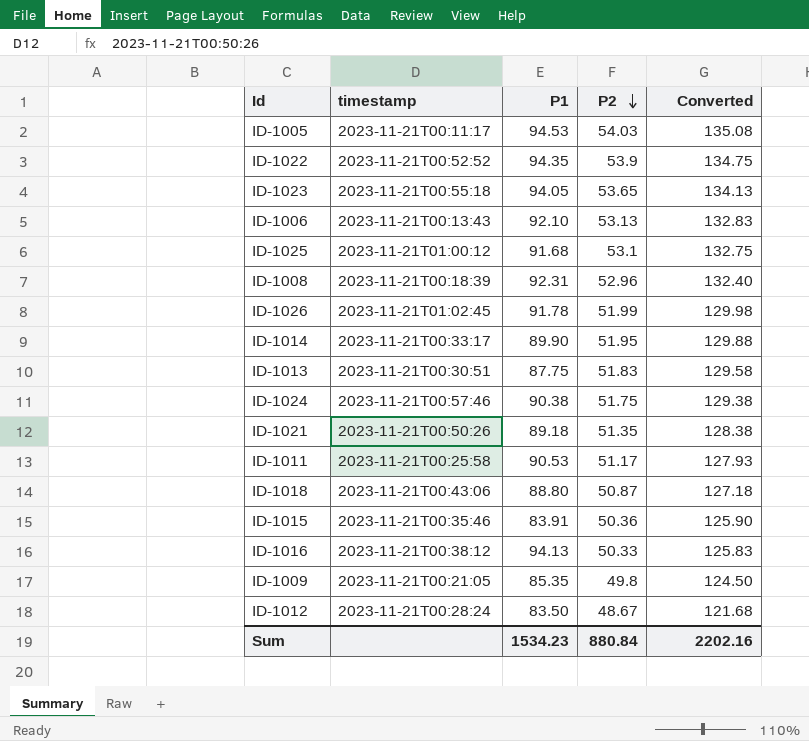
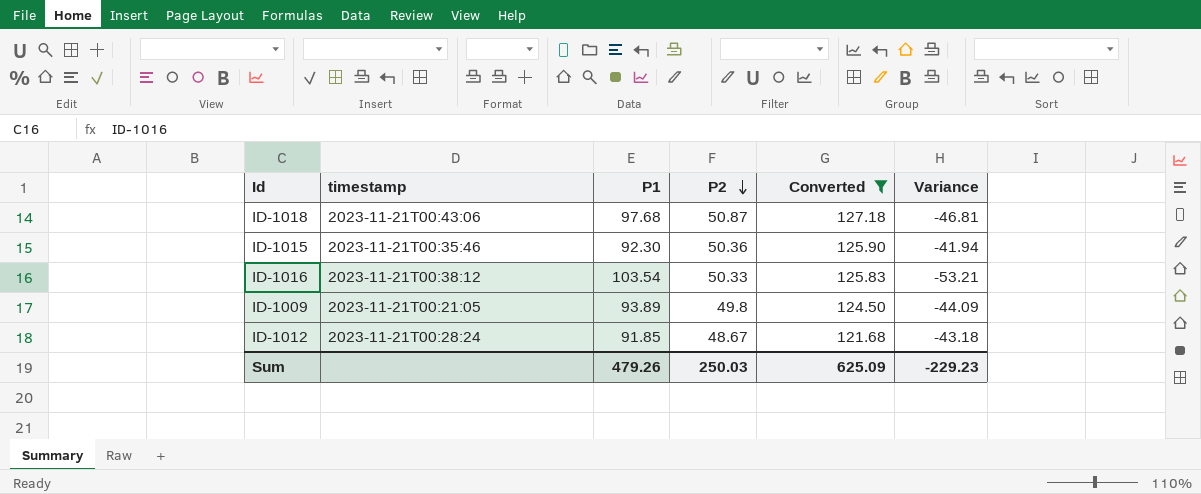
filter: none -> Converted <= 127.18
column Variance | formula: none -> [P2] - [P1]
ID-1018 | P1: 88.80 -> 97.68
ID-1015 | P1: 83.91 -> 92.30
ID-1016 | P1: 94.13 -> 103.54
ID-1009 | P1: 85.35 -> 93.89
ID-1012 | P1: 83.50 -> 91.85
Sum | P1: 1534.23 -> 479.26
Sum | P2: 880.84 -> 250.03
Sum | Converted: 2202.16 -> 625.09

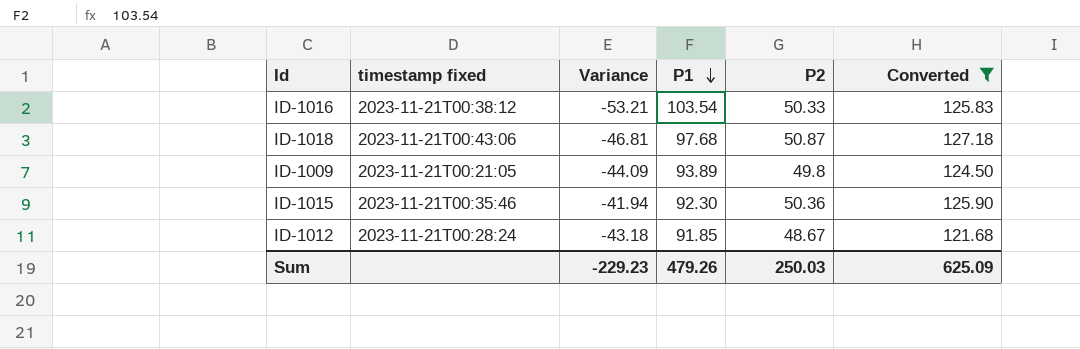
row order: P2 descending -> P1 descending
column name: timestamp -> timestamp fixed
column Variance | position: 6 -> 3

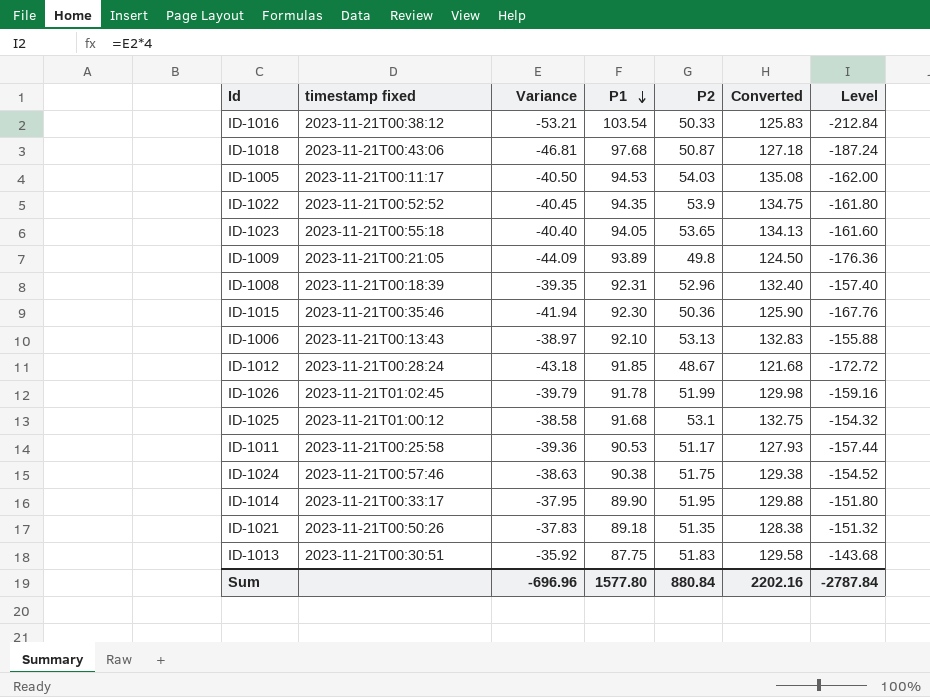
filter: Converted <= 127.18 -> none
column Level | formula: none -> [Variance] * 4
Sum | Variance: -229.23 -> -696.96
Sum | P1: 479.26 -> 1577.80
Sum | P2: 250.03 -> 880.84
Sum | Converted: 625.09 -> 2202.16

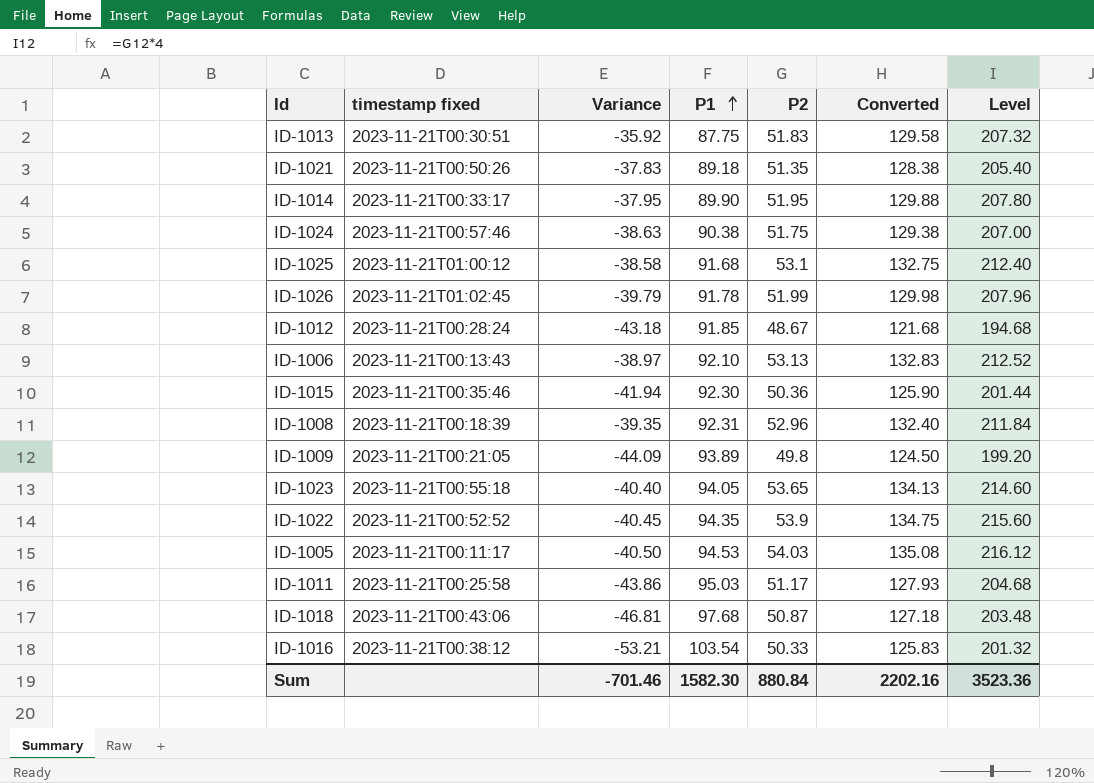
row order: P1 descending -> P1 ascending
column Level | formula: [Variance] * 4 -> [P2] * 4
ID-1011 | Variance: -39.36 -> -43.86
ID-1011 | P1: 90.53 -> 95.03
Sum | Variance: -696.96 -> -701.46
Sum | P1: 1577.80 -> 1582.30
Sum | Level: -2787.84 -> 3523.36

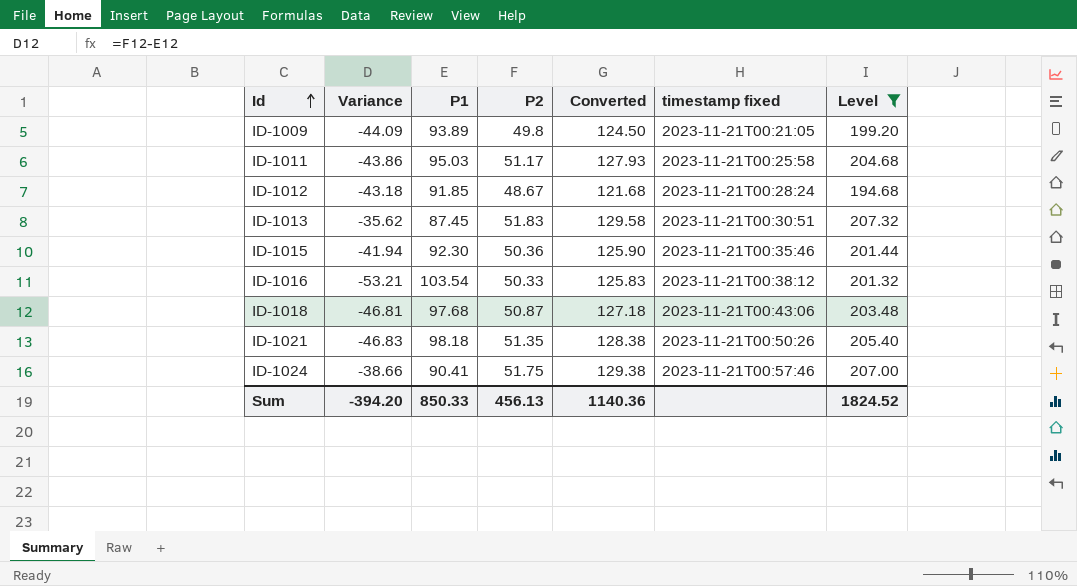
filter: none -> Level <= 207.32
row order: P1 ascending -> Id ascending
column timestamp fixed | position: 2 -> 6
ID-1013 | Variance: -35.92 -> -35.62
ID-1013 | P1: 87.75 -> 87.45
ID-1021 | Variance: -37.83 -> -46.83
ID-1021 | P1: 89.18 -> 98.18
ID-1024 | Variance: -38.63 -> -38.66
ID-1024 | P1: 90.38 -> 90.41
Sum | Variance: -701.46 -> -394.20
Sum | P1: 1582.30 -> 850.33
Sum | P2: 880.84 -> 456.13
Sum | Converted: 2202.16 -> 1140.36
Sum | Level: 3523.36 -> 1824.52

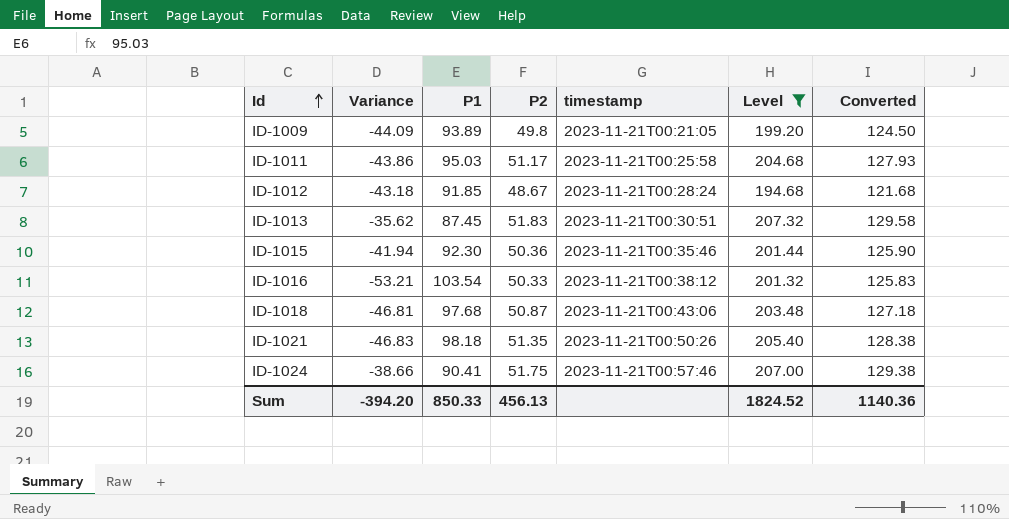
column name: timestamp fixed -> timestamp
column Converted | position: 5 -> 7

